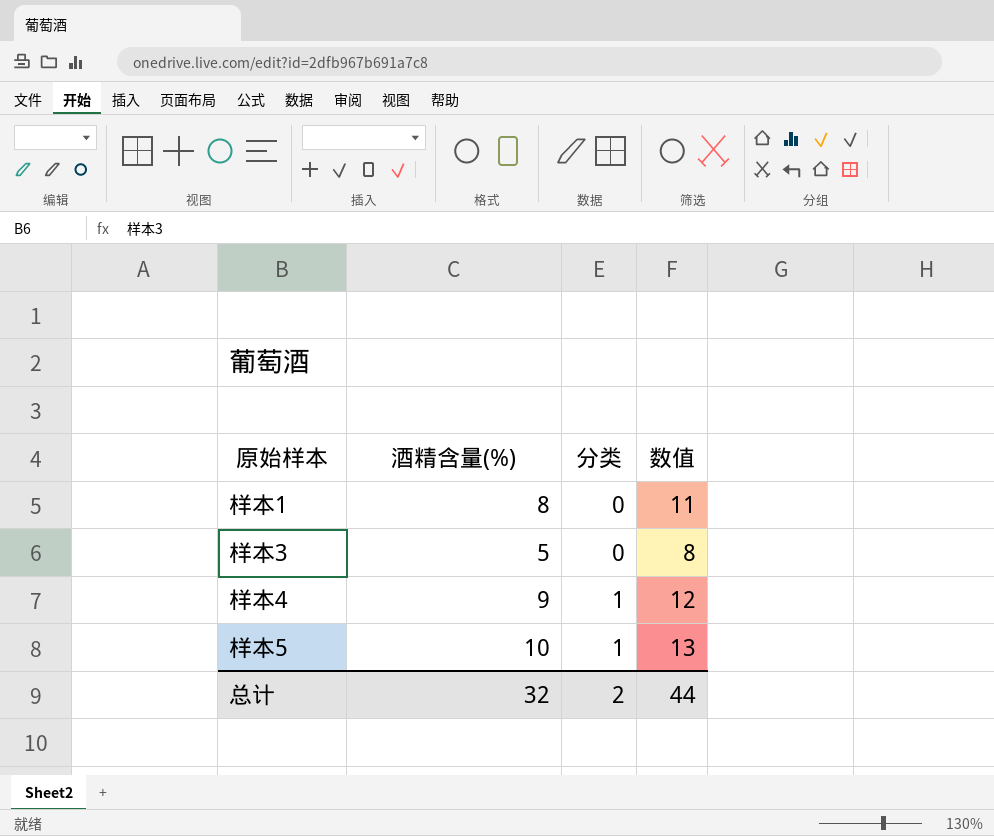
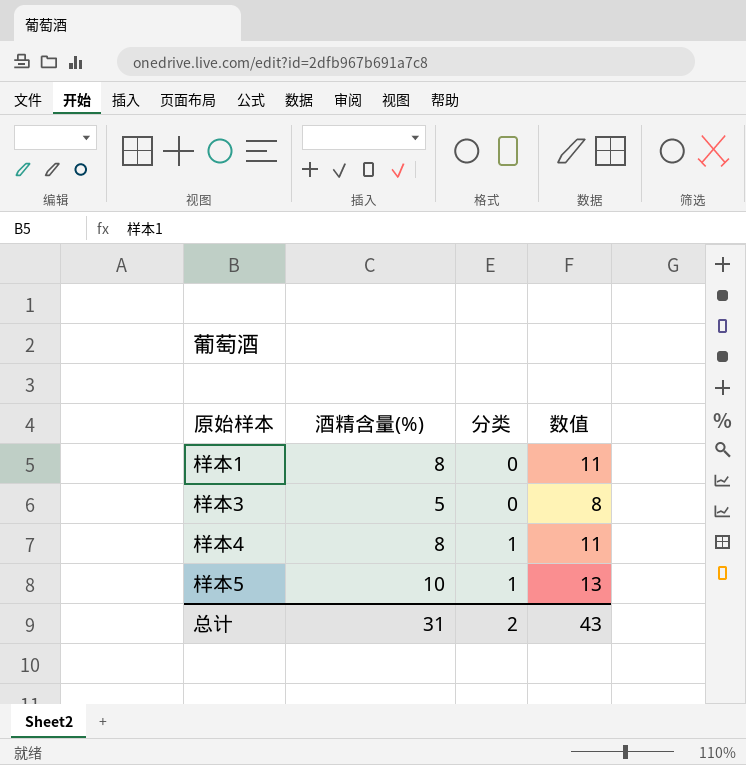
样本4 | 酒精含量(%): 9 -> 8
样本4 | 数值: 12 -> 11
总计 | 酒精含量(%): 32 -> 31
总计 | 数值: 44 -> 43

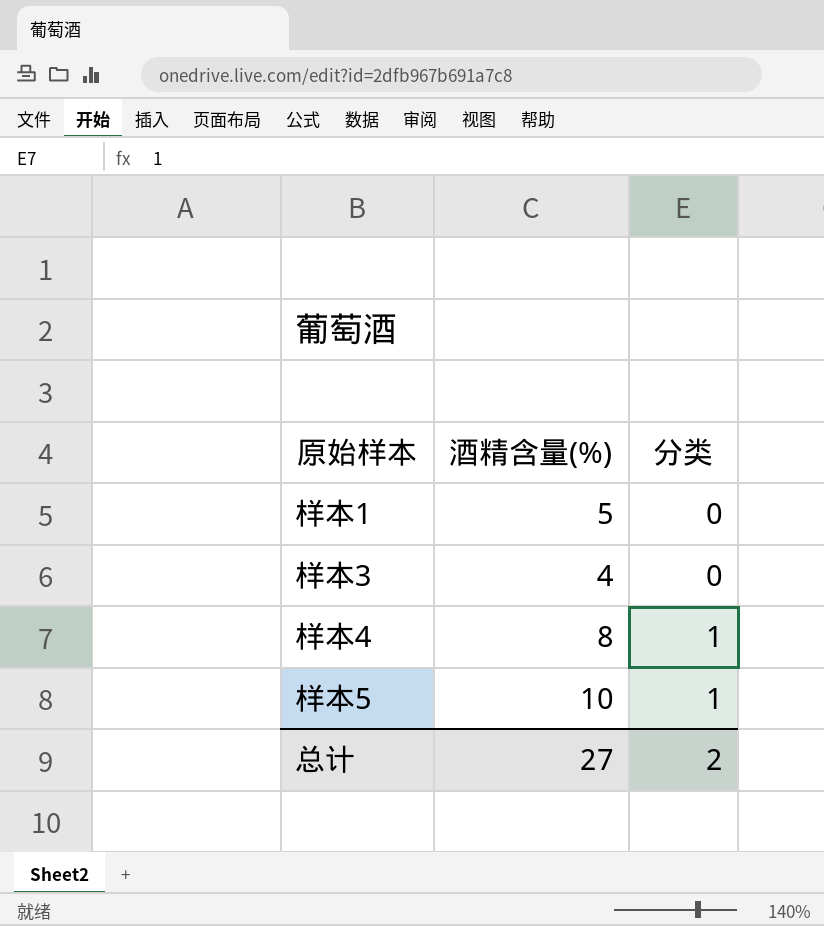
column 数值 | formula: [酒精含量(%)] + 3 -> none
样本1 | 酒精含量(%): 8 -> 5
样本3 | 酒精含量(%): 5 -> 4
总计 | 酒精含量(%): 31 -> 27

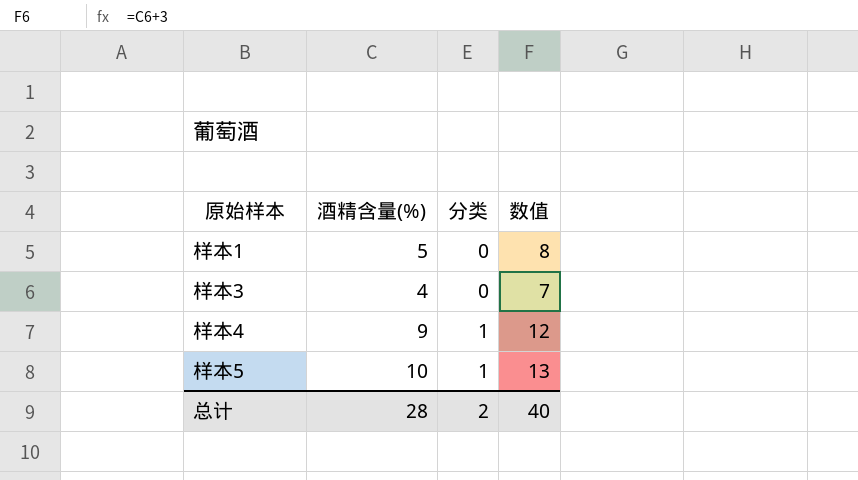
column 数值 | formula: none -> [酒精含量(%)] + 3
样本4 | 酒精含量(%): 8 -> 9
总计 | 酒精含量(%): 27 -> 28

